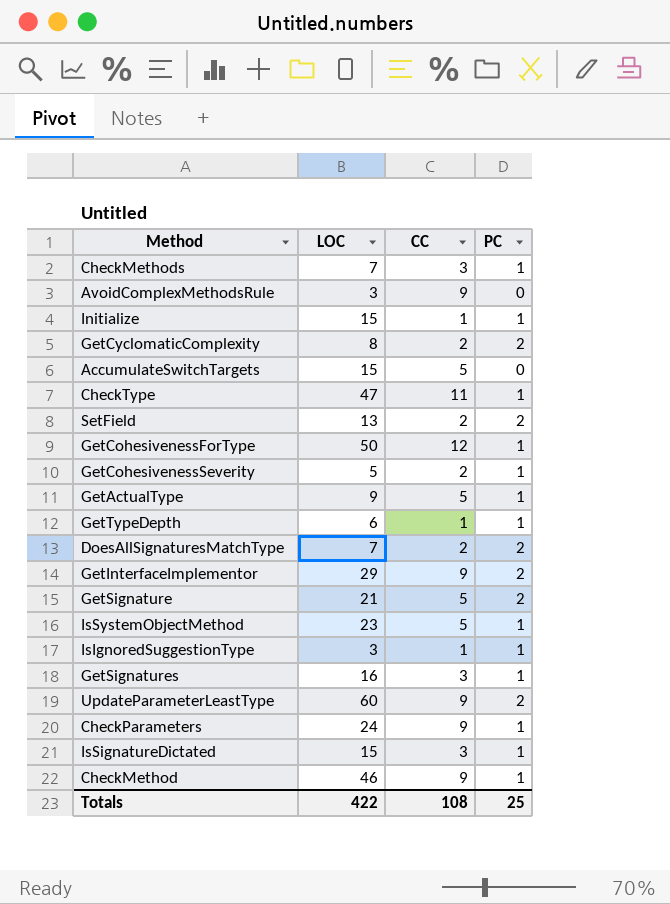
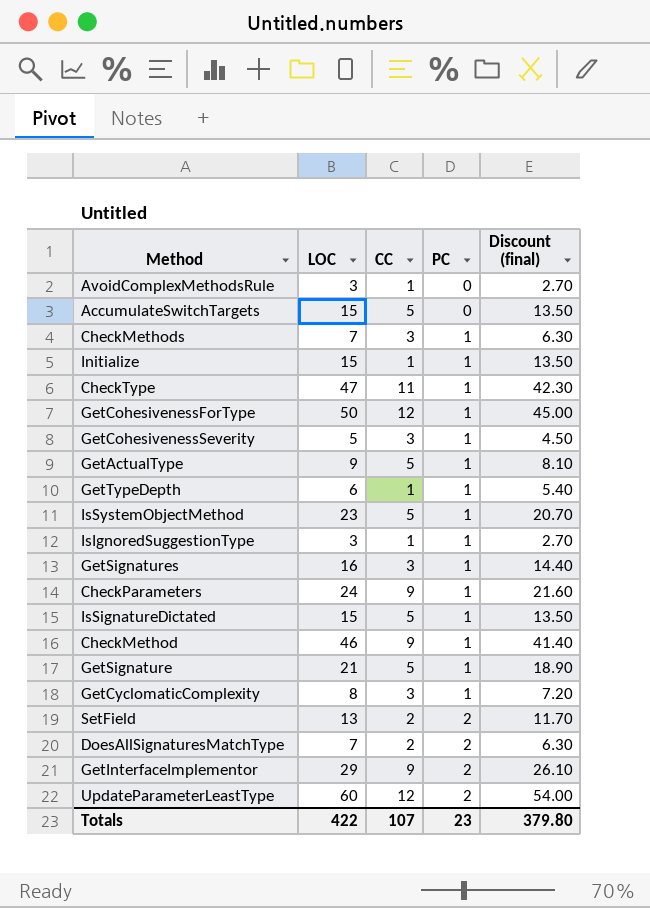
row order: none -> PC ascending
column Discount (final) | formula: none -> [LOC] * 0.9
AvoidComplexMethodsRule | CC: 9 -> 1
GetCohesivenessSeverity | CC: 2 -> 3
IsSignatureDictated | CC: 3 -> 5
GetSignature | PC: 2 -> 1
GetCyclomaticComplexity | CC: 2 -> 3
GetCyclomaticComplexity | PC: 2 -> 1
UpdateParameterLeastType | CC: 9 -> 12
Totals | CC: 108 -> 107
Totals | PC: 25 -> 23

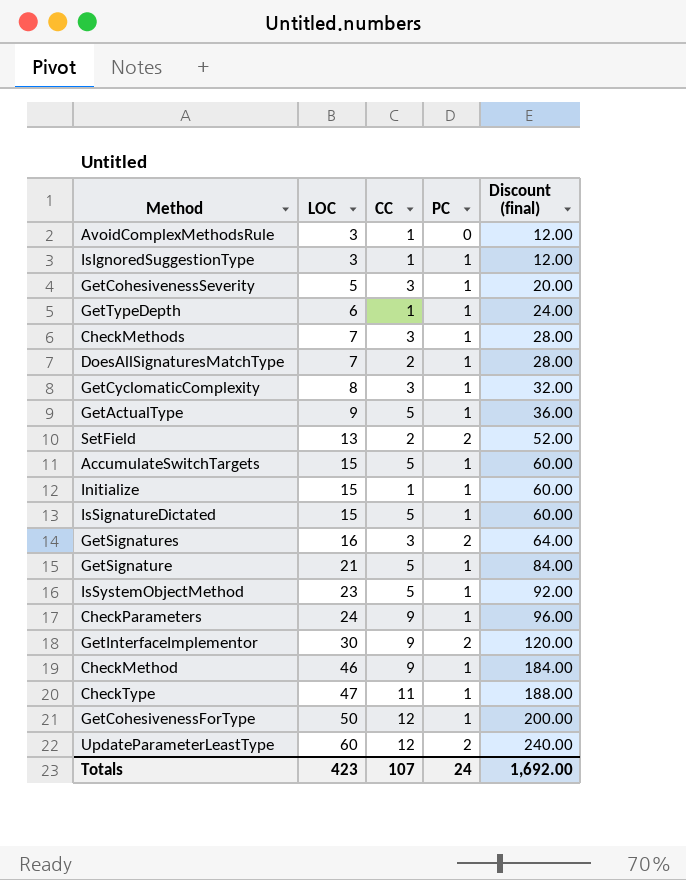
row order: PC ascending -> LOC ascending
column Discount (final) | formula: [LOC] * 0.9 -> [LOC] * 4
DoesAllSignaturesMatchType | PC: 2 -> 1
AccumulateSwitchTargets | PC: 0 -> 1
GetSignatures | PC: 1 -> 2
GetInterfaceImplementor | LOC: 29 -> 30
Totals | LOC: 422 -> 423
Totals | PC: 23 -> 24
Totals | Discount (final): 379.80 -> 1,692.00

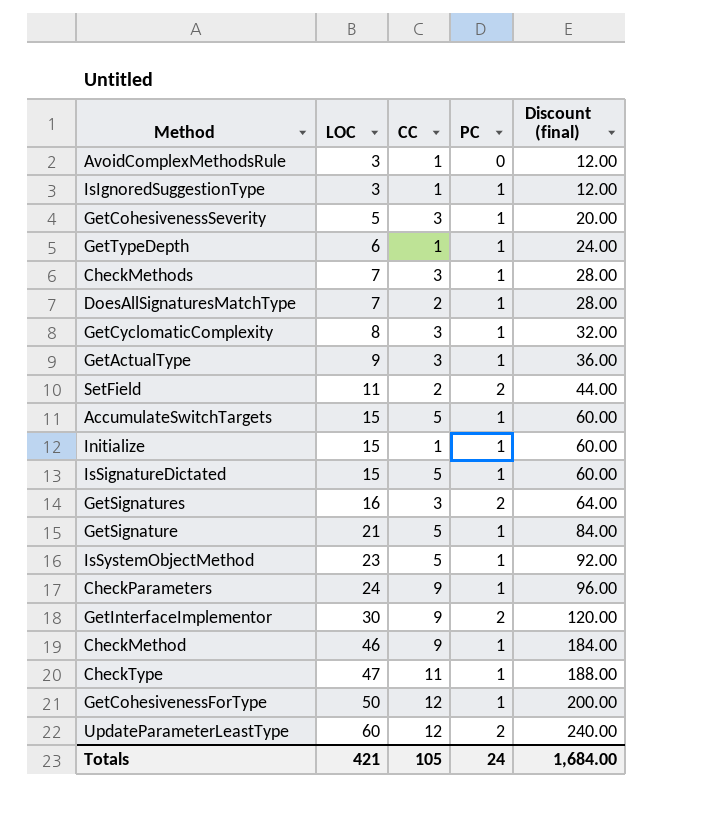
GetActualType | CC: 5 -> 3
SetField | LOC: 13 -> 11
SetField | Discount (final): 52.00 -> 44.00
Totals | LOC: 423 -> 421
Totals | CC: 107 -> 105
Totals | Discount (final): 1,692.00 -> 1,684.00

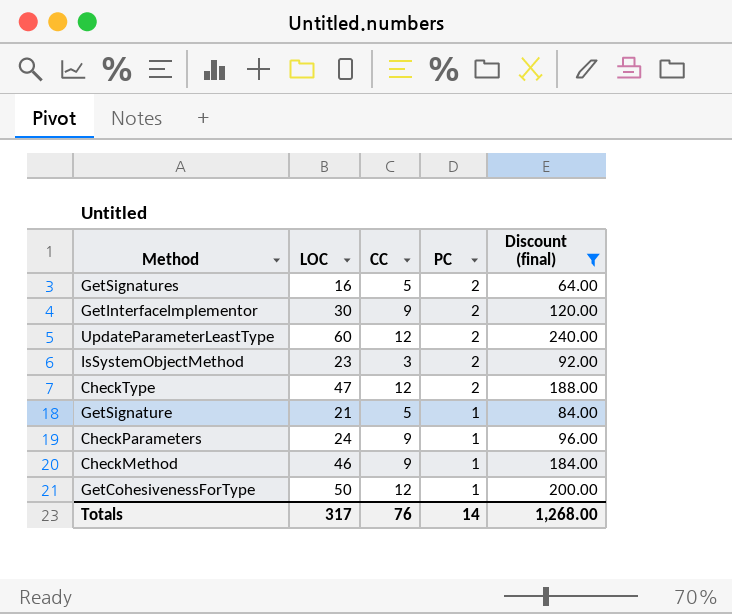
filter: none -> Discount (final) >= 64.00
row order: LOC ascending -> PC descending
GetSignatures | CC: 3 -> 5
IsSystemObjectMethod | CC: 5 -> 3
IsSystemObjectMethod | PC: 1 -> 2
CheckType | CC: 11 -> 12
CheckType | PC: 1 -> 2
Totals | LOC: 421 -> 317
Totals | CC: 105 -> 76
Totals | PC: 24 -> 14
Totals | Discount (final): 1,684.00 -> 1,268.00

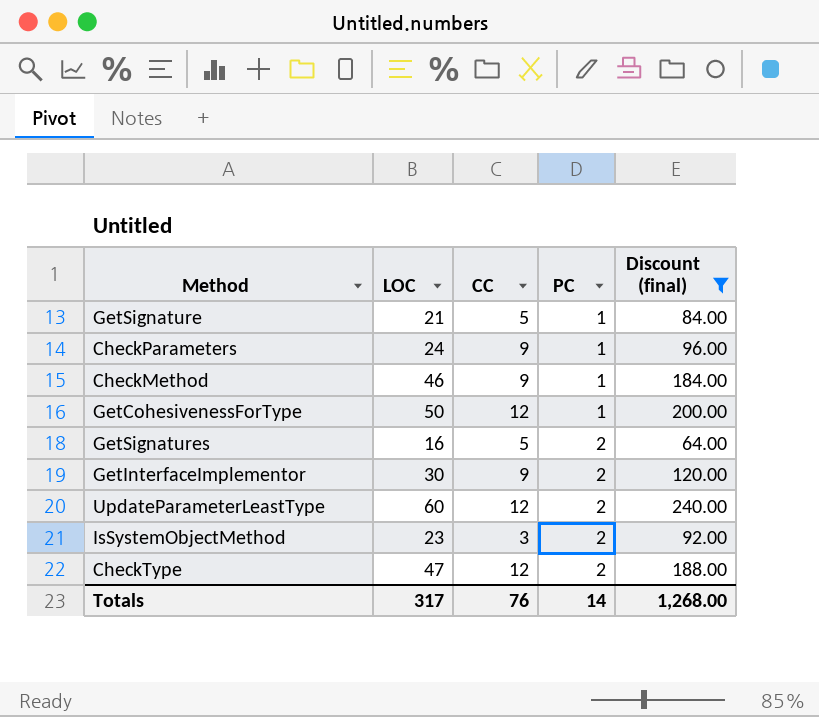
row order: PC descending -> PC ascending

